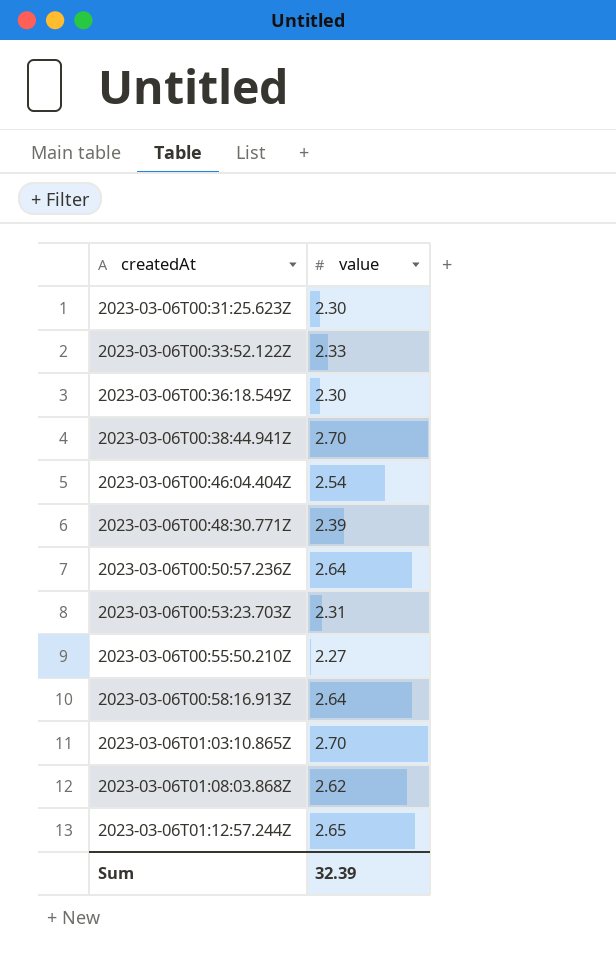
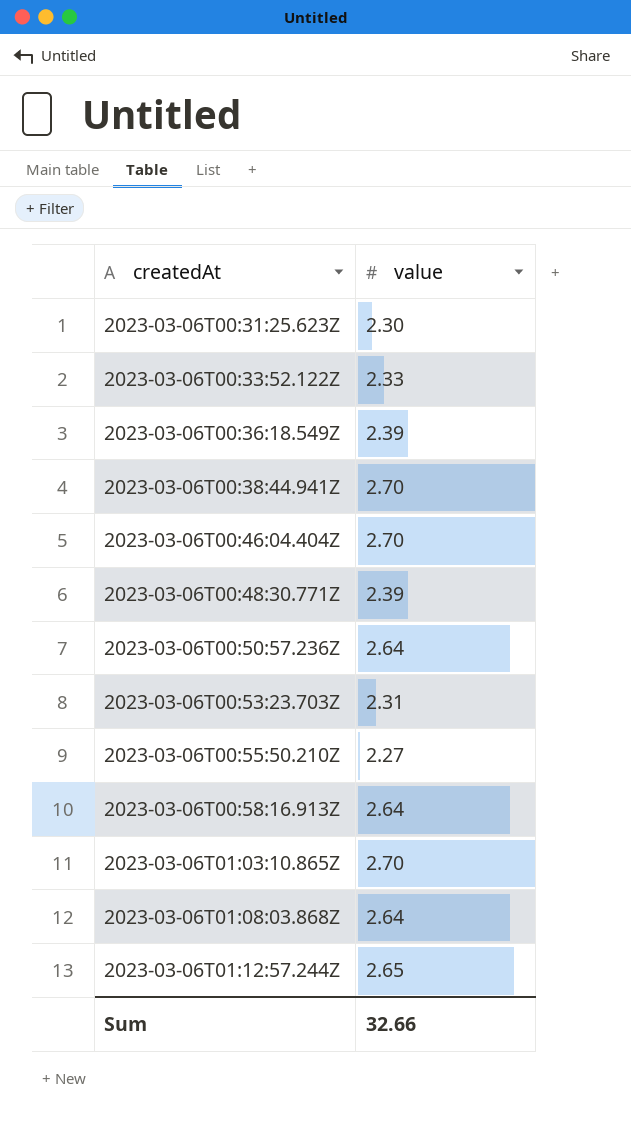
2023-03-06T00:36:18.549Z | value: 2.30 -> 2.39
2023-03-06T00:46:04.404Z | value: 2.54 -> 2.70
2023-03-06T01:08:03.868Z | value: 2.62 -> 2.64
Sum | value: 32.39 -> 32.66

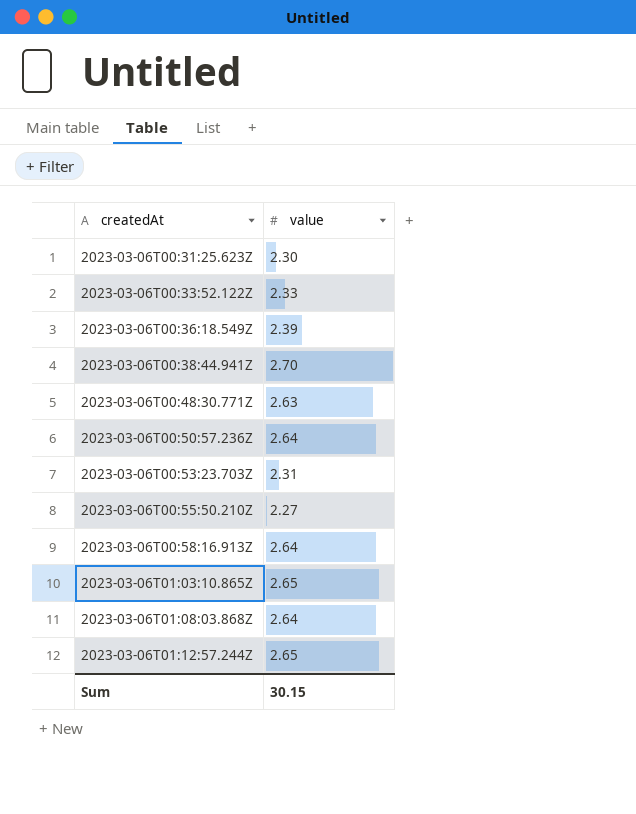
row 2023-03-06T00:46:04.404Z: 2.70 -> none
2023-03-06T00:48:30.771Z | value: 2.39 -> 2.63
2023-03-06T01:03:10.865Z | value: 2.70 -> 2.65
Sum | value: 32.66 -> 30.15

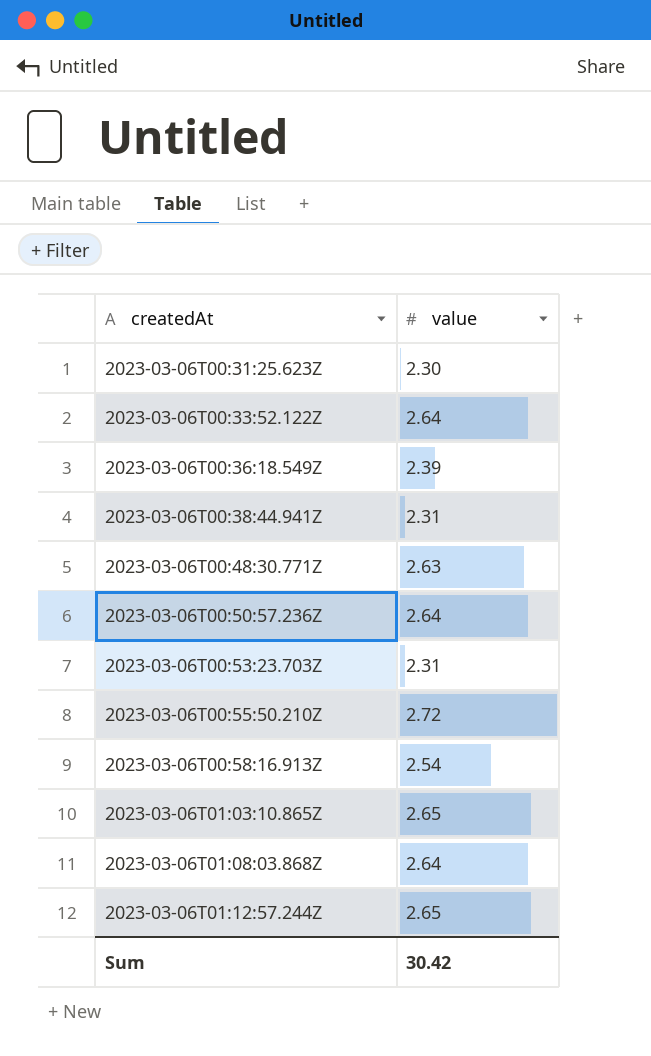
2023-03-06T00:33:52.122Z | value: 2.33 -> 2.64
2023-03-06T00:38:44.941Z | value: 2.70 -> 2.31
2023-03-06T00:55:50.210Z | value: 2.27 -> 2.72
2023-03-06T00:58:16.913Z | value: 2.64 -> 2.54
Sum | value: 30.15 -> 30.42

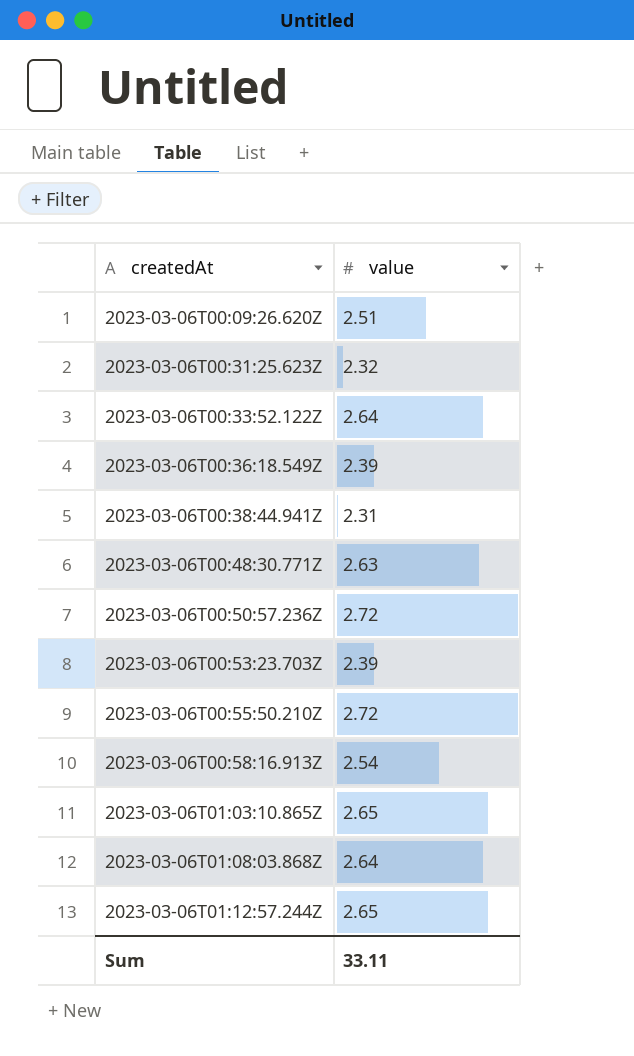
row 2023-03-06T00:09:26.620Z: none -> 2.51
2023-03-06T00:31:25.623Z | value: 2.30 -> 2.32
2023-03-06T00:50:57.236Z | value: 2.64 -> 2.72
2023-03-06T00:53:23.703Z | value: 2.31 -> 2.39
Sum | value: 30.42 -> 33.11

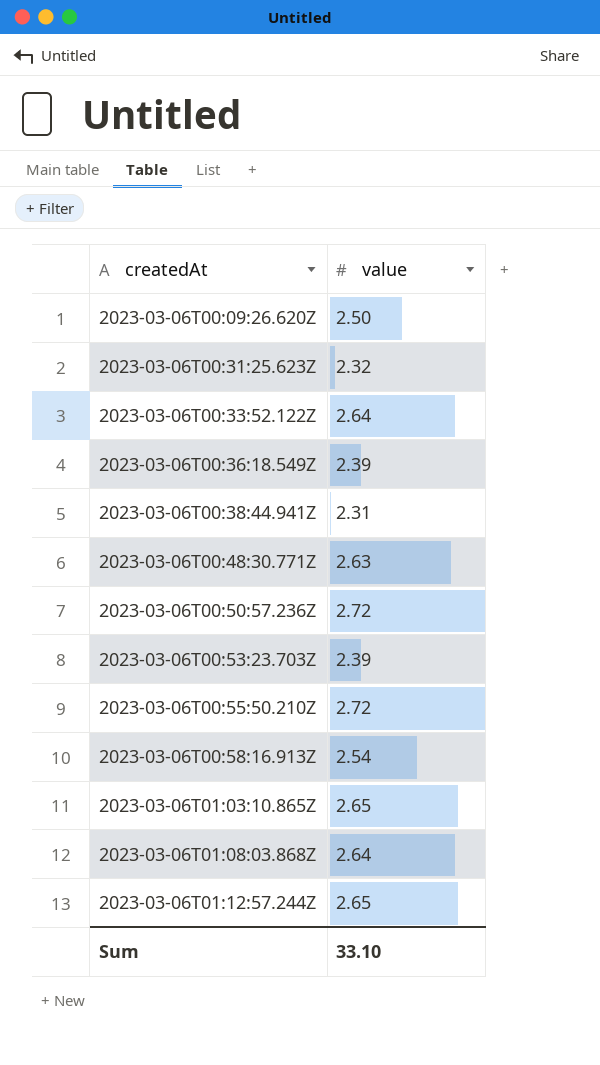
2023-03-06T00:09:26.620Z | value: 2.51 -> 2.50
Sum | value: 33.11 -> 33.10

